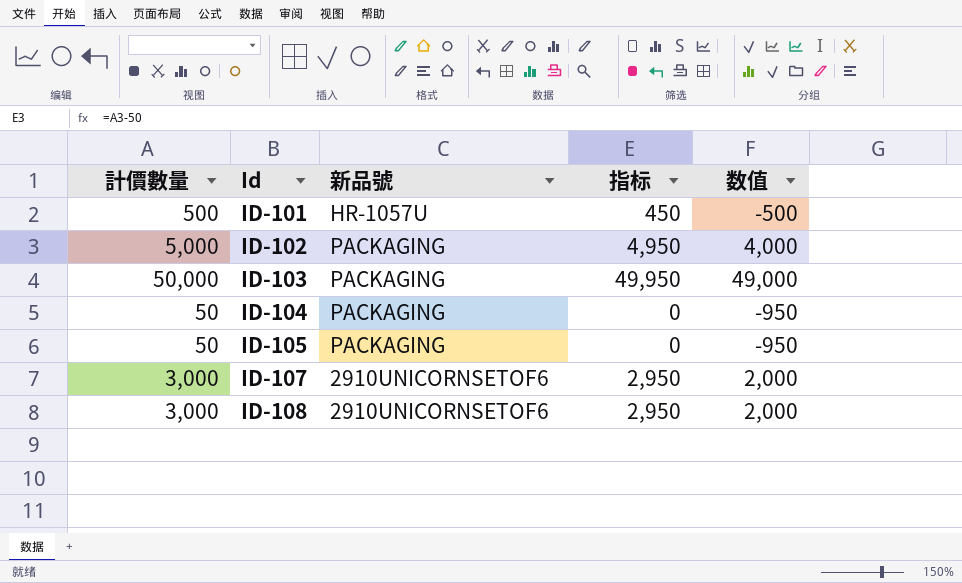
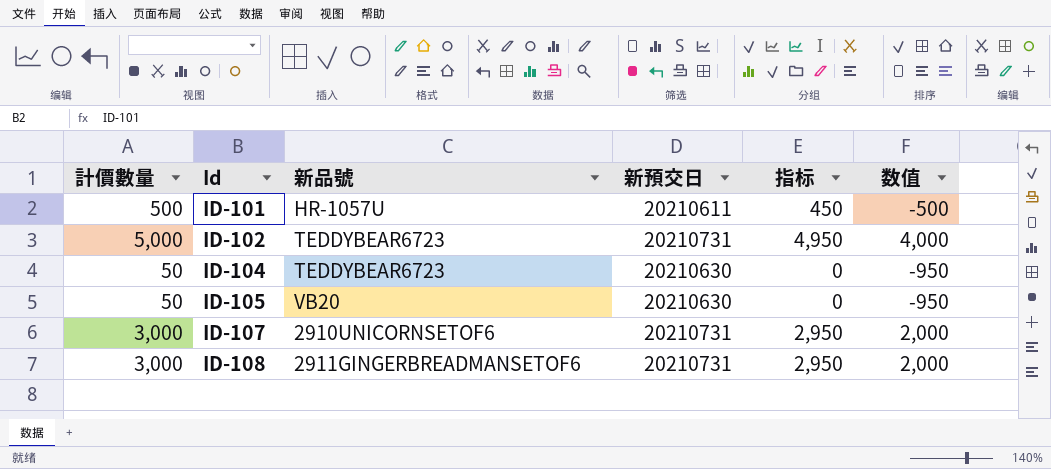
column 新預交日 | position: none -> 4
row ID-103: 50,000 | PACKAGING | 49,950 | 49,000 -> none
ID-102 | 新品號: PACKAGING -> TEDDYBEAR6723
ID-104 | 新品號: PACKAGING -> TEDDYBEAR6723
ID-105 | 新品號: PACKAGING -> VB20
ID-108 | 新品號: 2910UNICORNSETOF6 -> 2911GINGERBREADMANSETOF6

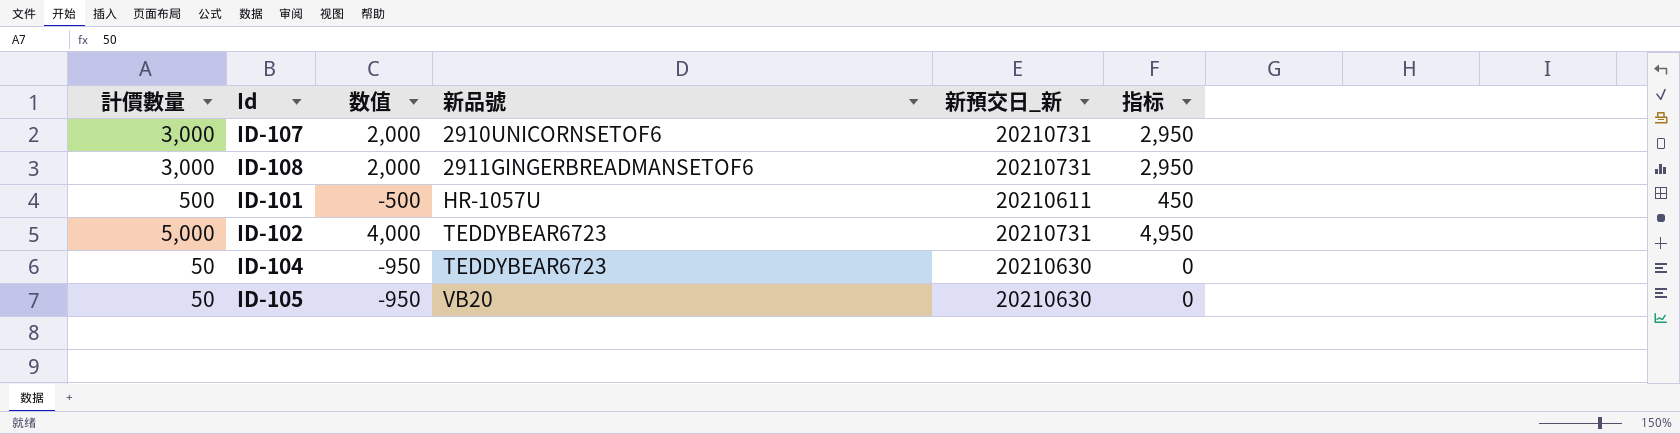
row order: Id ascending -> 新品號 ascending
column 数值 | position: 6 -> 3
column name: 新預交日 -> 新預交日_新

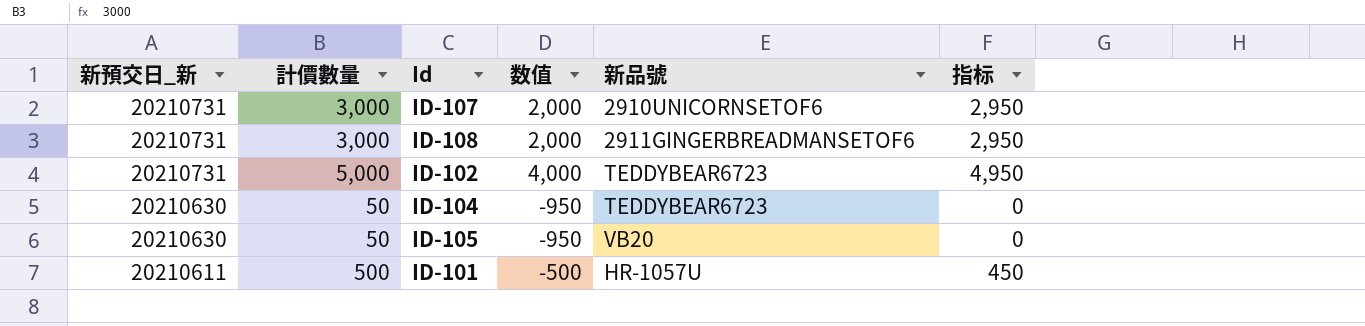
row order: 新品號 ascending -> 新預交日_新 descending
column 新預交日_新 | position: 5 -> 1

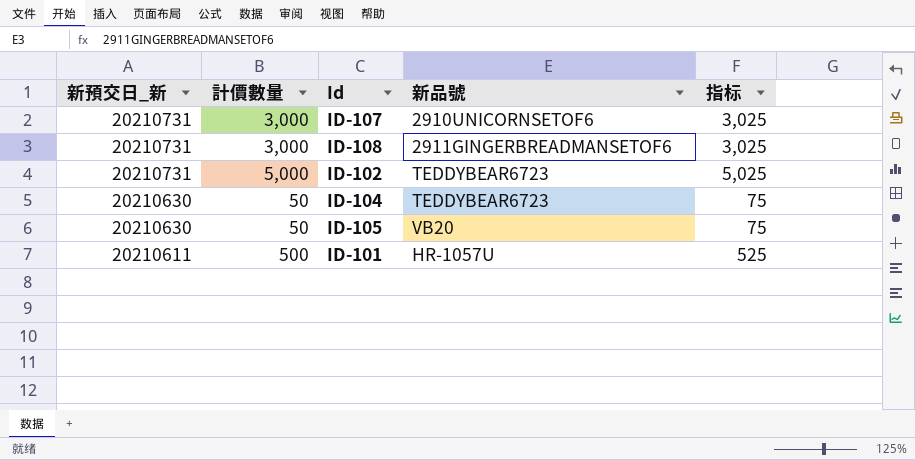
column 数值 | formula: [計價數量] - 1000 -> none
column 指标 | formula: [計價數量] - 50 -> [計價數量] + 25

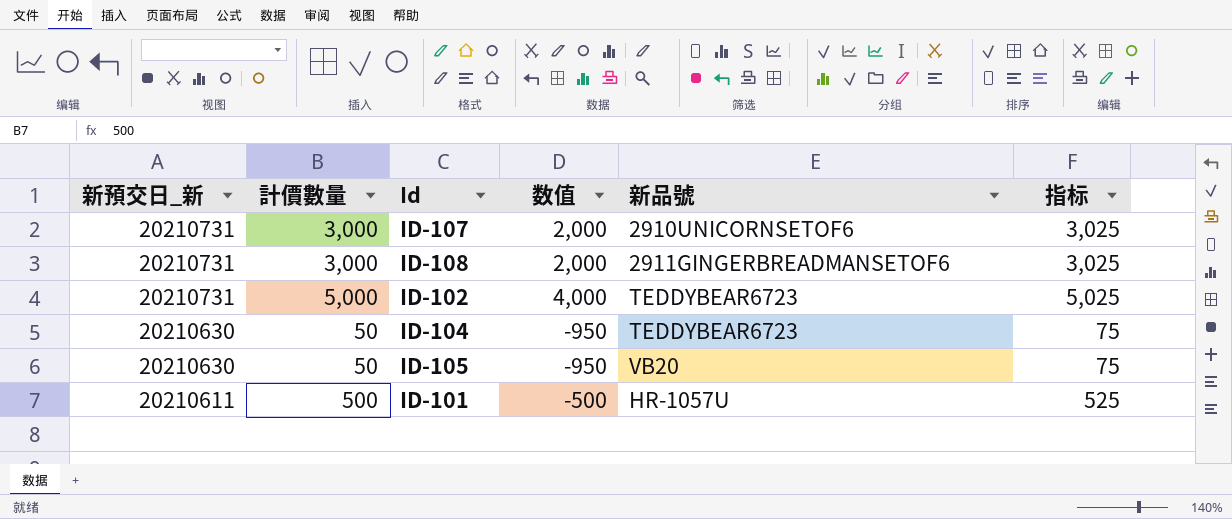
column 数值 | formula: none -> [計價數量] - 1000

